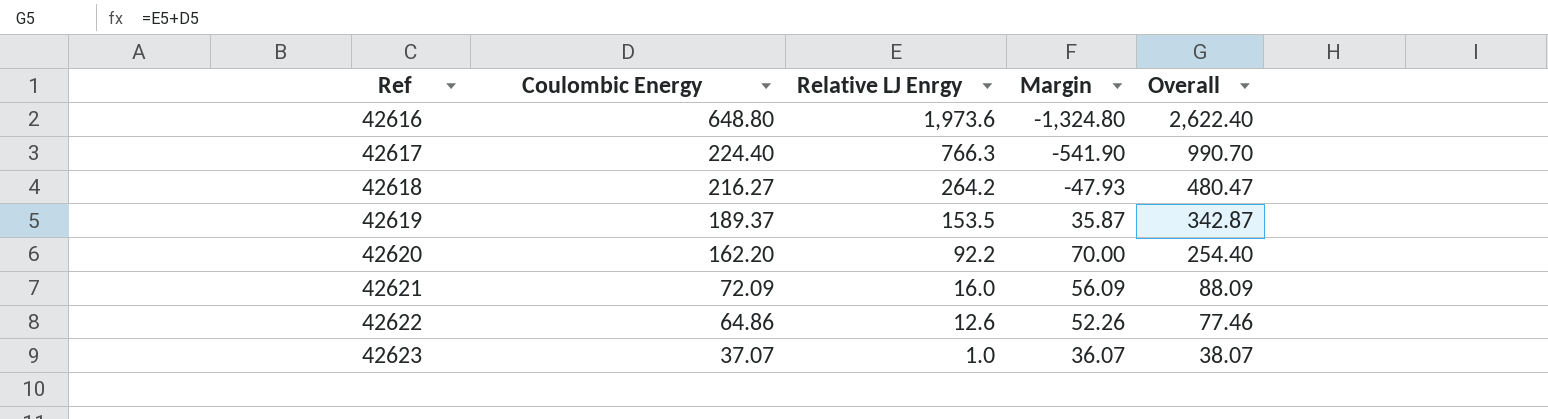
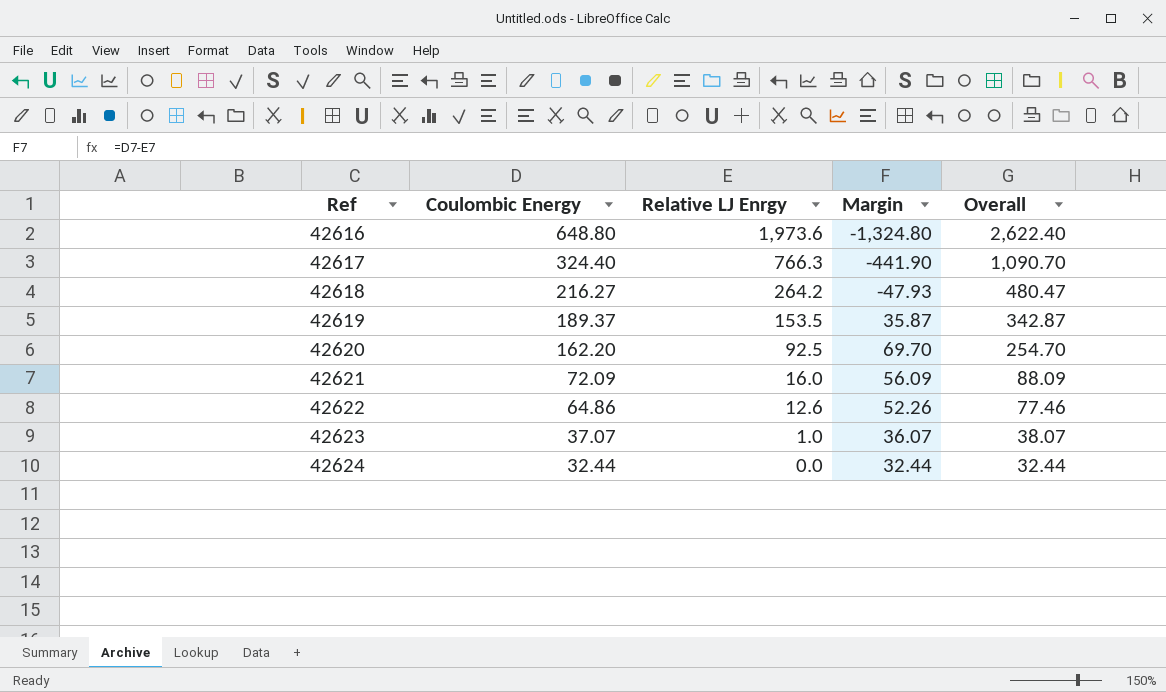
42617 | Coulombic Energy: 224.40 -> 324.40
42617 | Margin: -541.90 -> -441.90
42617 | Overall: 990.70 -> 1,090.70
42620 | Relative LJ Enrgy: 92.2 -> 92.5
42620 | Margin: 70.00 -> 69.70
42620 | Overall: 254.40 -> 254.70
row 42624: none -> 32.44 | 0.0 | 32.44 | 32.44

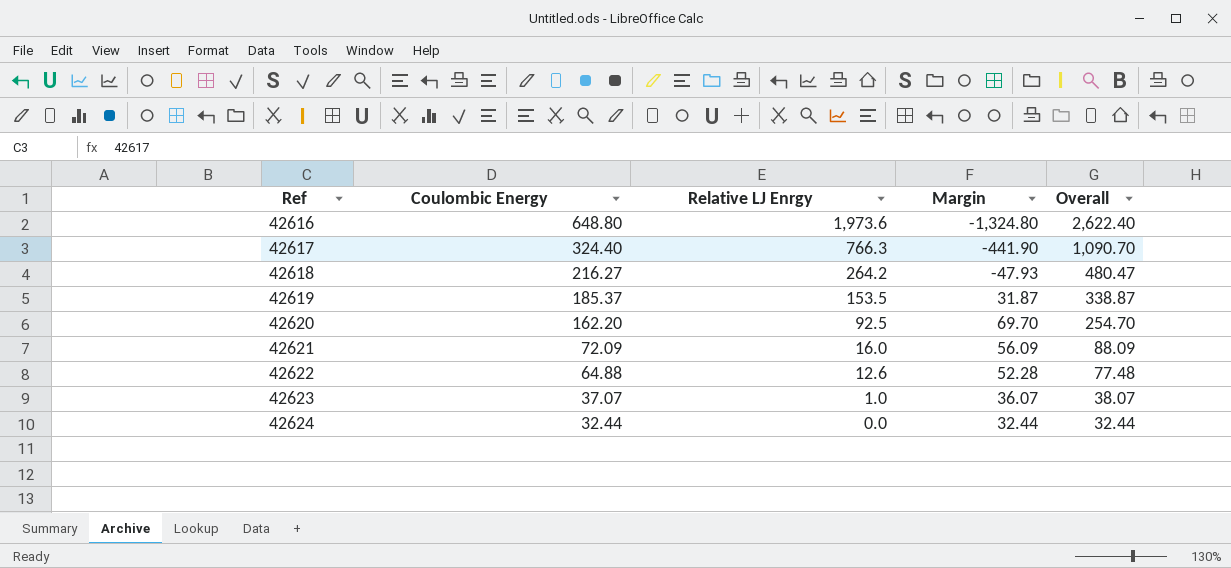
42619 | Coulombic Energy: 189.37 -> 185.37
42619 | Margin: 35.87 -> 31.87
42619 | Overall: 342.87 -> 338.87
42622 | Coulombic Energy: 64.86 -> 64.88
42622 | Margin: 52.26 -> 52.28
42622 | Overall: 77.46 -> 77.48

